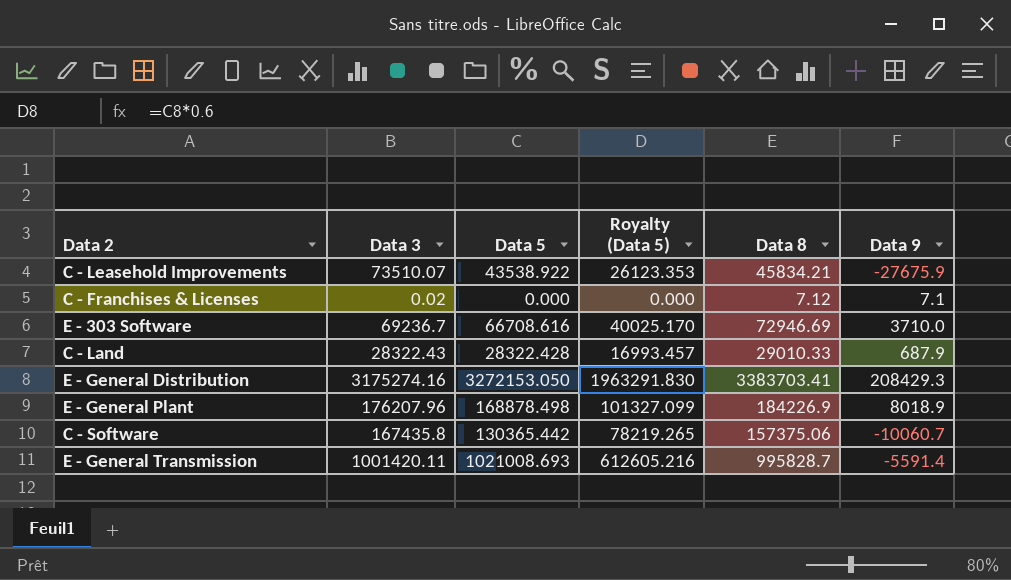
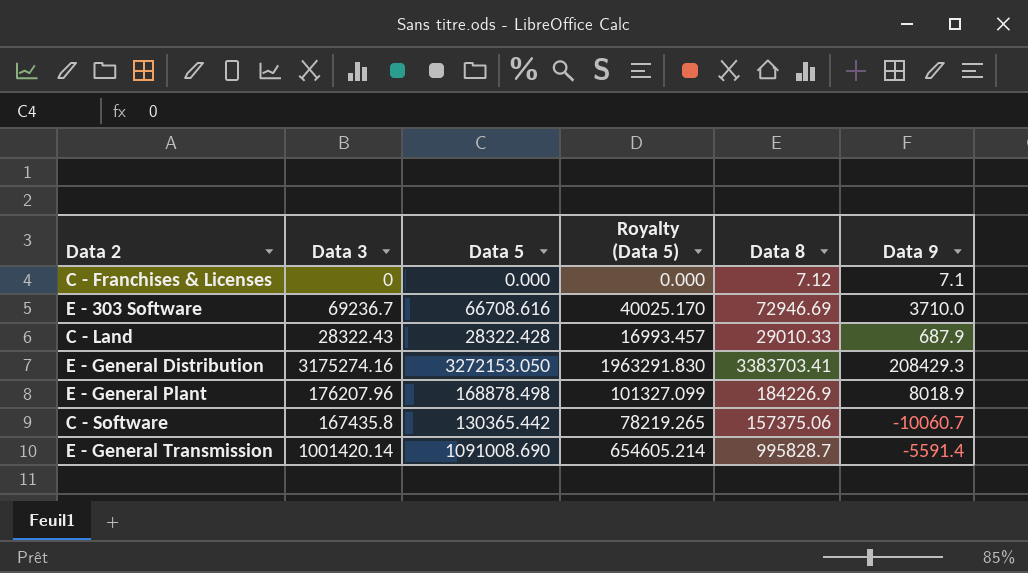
row C - Leasehold Improvements: 73510.07 | 43538.922 | 26123.353 | 45834.21 | -27675.9 -> none
C - Franchises & Licenses | Data 3: 0.02 -> 0
E - General Transmission | Data 3: 1001420.11 -> 1001420.14
E - General Transmission | Data 5: 1021008.693 -> 1091008.690
E - General Transmission | Royalty (Data 5): 612605.216 -> 654605.214

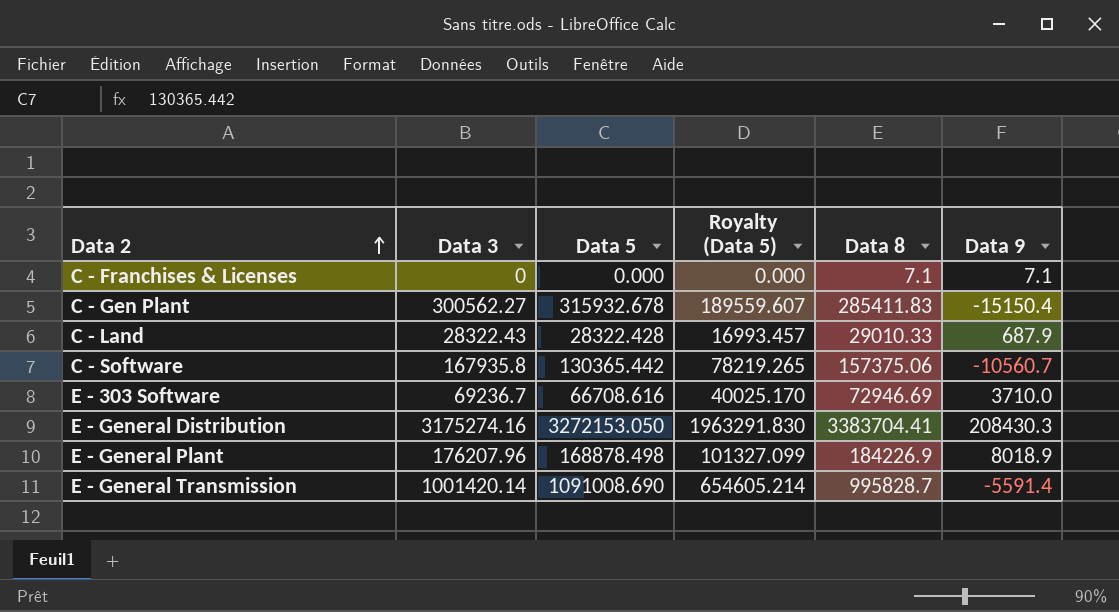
row order: none -> Data 2 ascending
C - Franchises & Licenses | Data 8: 7.12 -> 7.1
row C - Gen Plant: none -> 300562.27 | 315932.678 | 189559.607 | 285411.83 | -15150.4
C - Software | Data 3: 167435.8 -> 167935.8
C - Software | Data 9: -10060.7 -> -10560.7
E - General Distribution | Data 8: 3383703.41 -> 3383704.41
E - General Distribution | Data 9: 208429.3 -> 208430.3

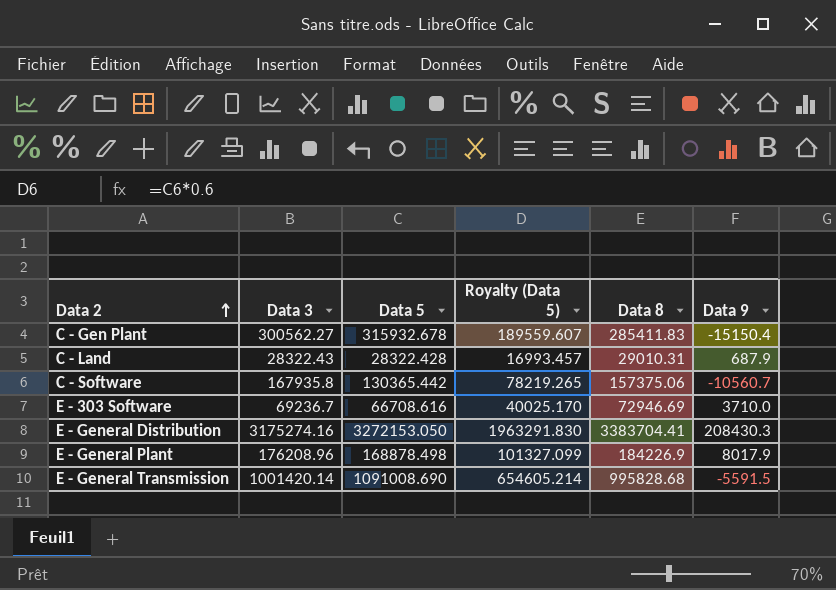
row C - Franchises & Licenses: 0 | 0.000 | 0.000 | 7.1 | 7.1 -> none
C - Land | Data 8: 29010.33 -> 29010.31
E - General Plant | Data 3: 176207.96 -> 176208.96
E - General Plant | Data 9: 8018.9 -> 8017.9
E - General Transmission | Data 8: 995828.7 -> 995828.68
E - General Transmission | Data 9: -5591.4 -> -5591.5

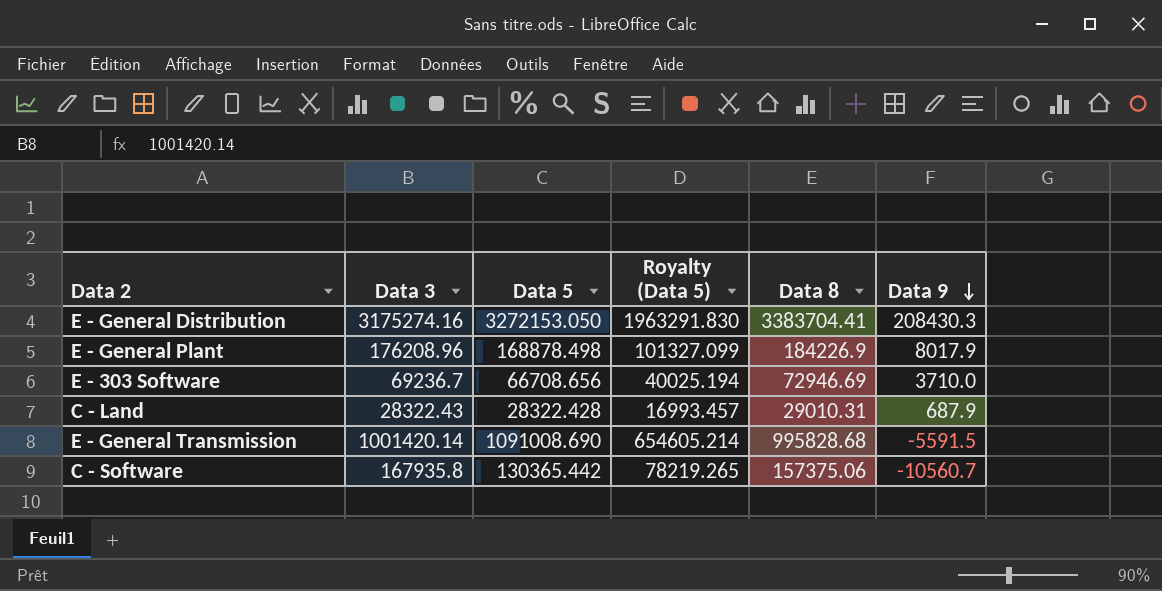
row order: Data 2 ascending -> Data 9 descending
row C - Gen Plant: 300562.27 | 315932.678 | 189559.607 | 285411.83 | -15150.4 -> none
E - 303 Software | Data 5: 66708.616 -> 66708.656
E - 303 Software | Royalty (Data 5): 40025.170 -> 40025.194

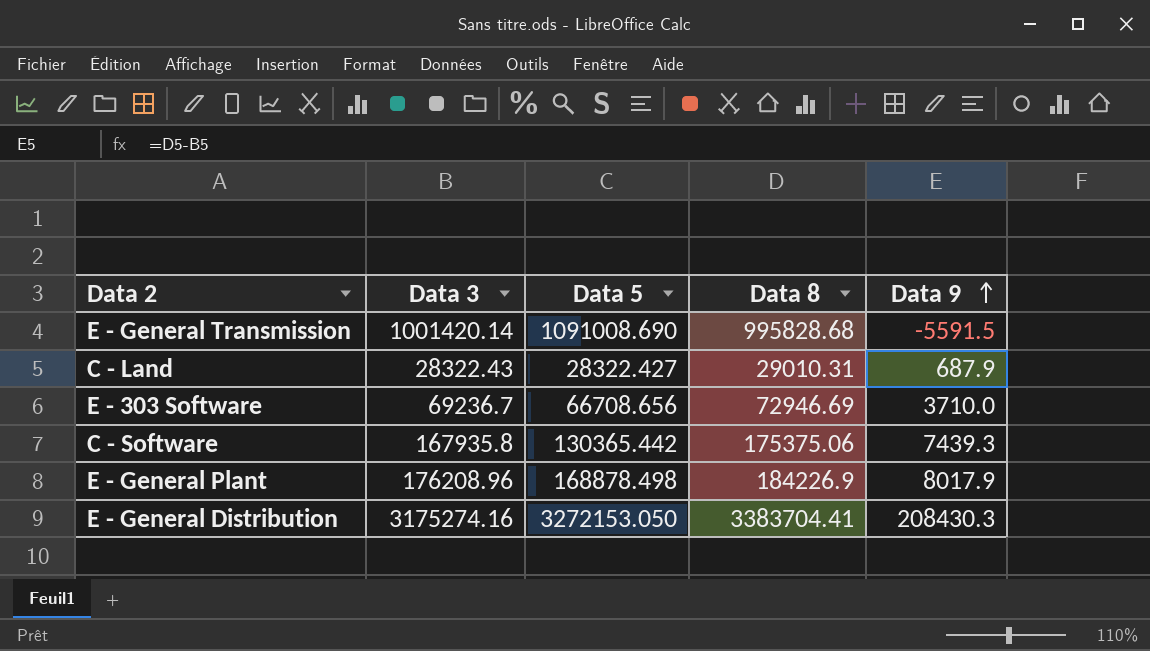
row order: Data 9 descending -> Data 9 ascending
column Royalty (Data 5) | formula: [Data 5] * 0.6 -> none
C - Land | Data 5: 28322.428 -> 28322.427
C - Software | Data 8: 157375.06 -> 175375.06
C - Software | Data 9: -10560.7 -> 7439.3

